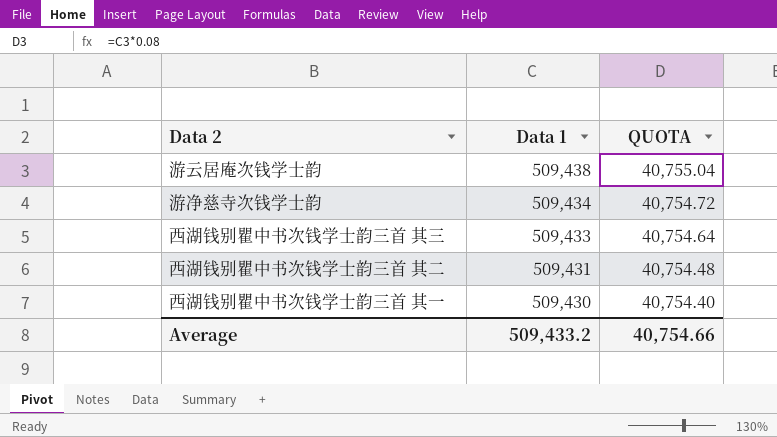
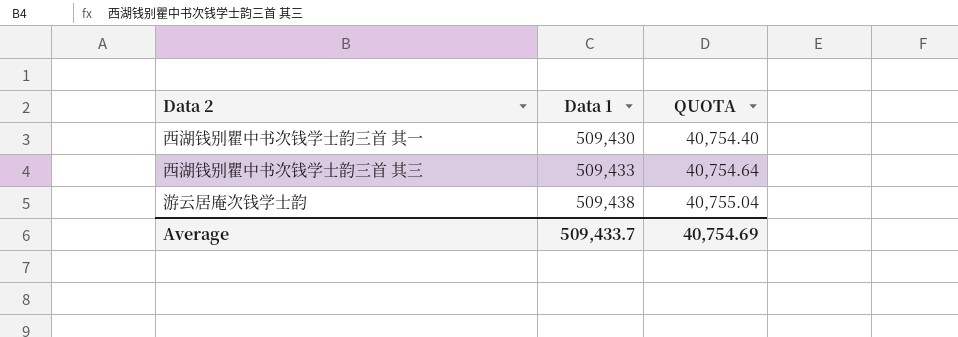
row order: Data 1 descending -> Data 1 ascending
row 游净慈寺次钱学士韵: 509,434 | 40,754.72 -> none
row 西湖钱别瞿中书次钱学士韵三首 其二: 509,431 | 40,754.48 -> none
Average | Data 1: 509,433.2 -> 509,433.7
Average | QUOTA: 40,754.66 -> 40,754.69

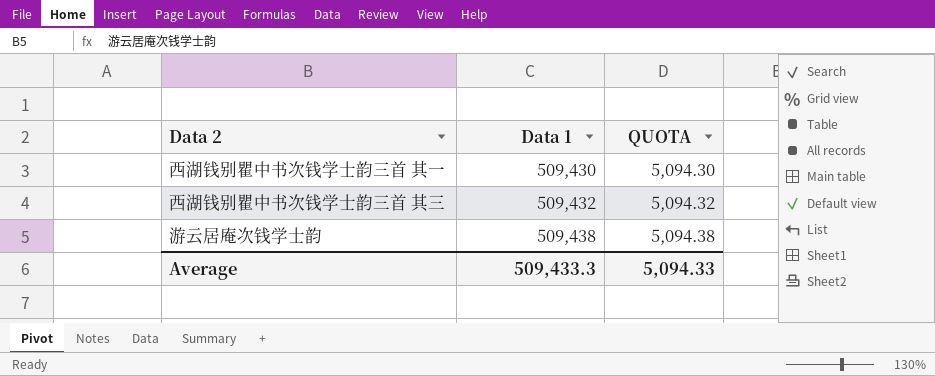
column QUOTA | formula: [Data 1] * 0.08 -> [Data 1] * 0.01
西湖钱别瞿中书次钱学士韵三首 其三 | Data 1: 509,433 -> 509,432
Average | Data 1: 509,433.7 -> 509,433.3
Average | QUOTA: 40,754.69 -> 5,094.33

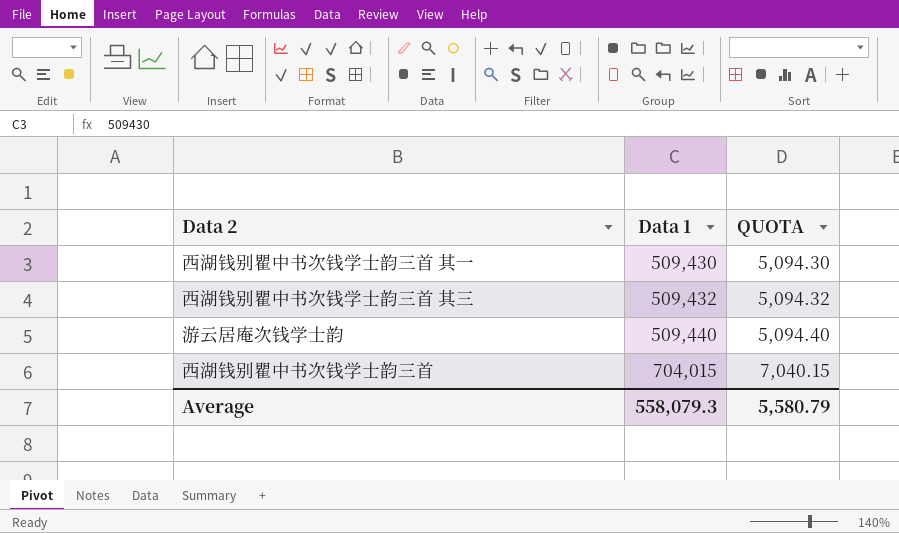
游云居庵次钱学士韵 | Data 1: 509,438 -> 509,440
游云居庵次钱学士韵 | QUOTA: 5,094.38 -> 5,094.40
row 西湖钱别瞿中书次钱学士韵三首: none -> 704,015 | 7,040.15
Average | Data 1: 509,433.3 -> 558,079.3
Average | QUOTA: 5,094.33 -> 5,580.79

